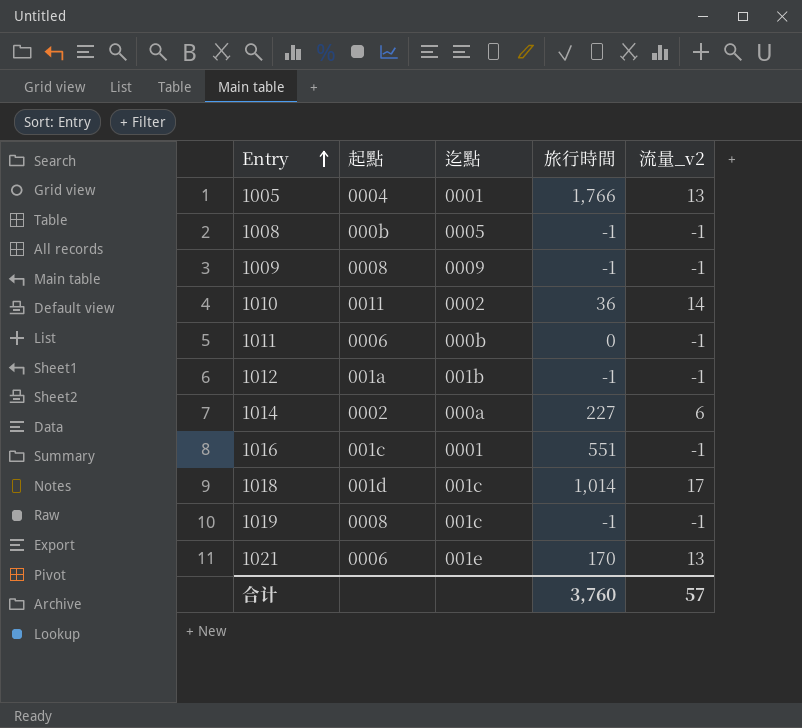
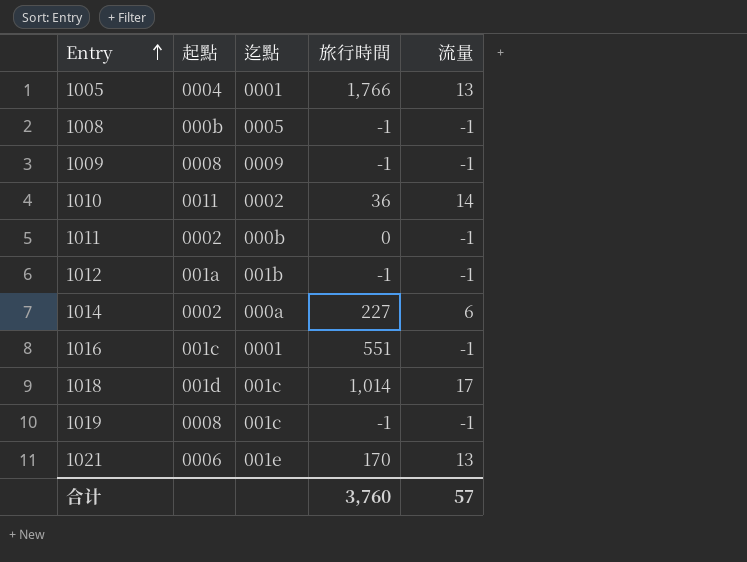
column name: 流量_v2 -> 流量
1011 | 起點: 0006 -> 0002

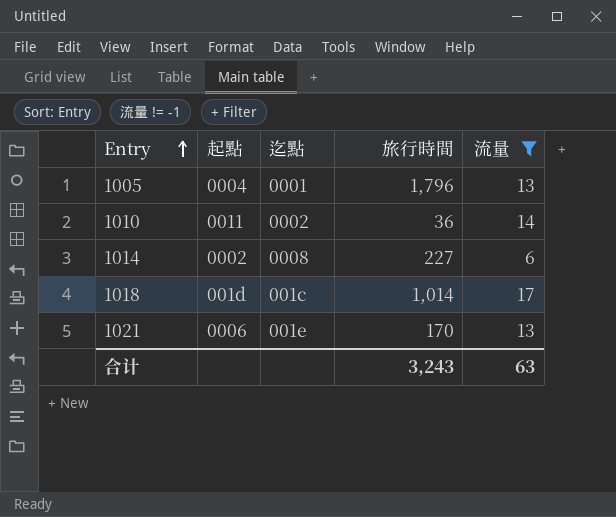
filter: none -> 流量 != -1
1005 | 旅行時間: 1,766 -> 1,796
1014 | 迄點: 000a -> 0008
合计 | 旅行時間: 3,760 -> 3,243
合计 | 流量: 57 -> 63

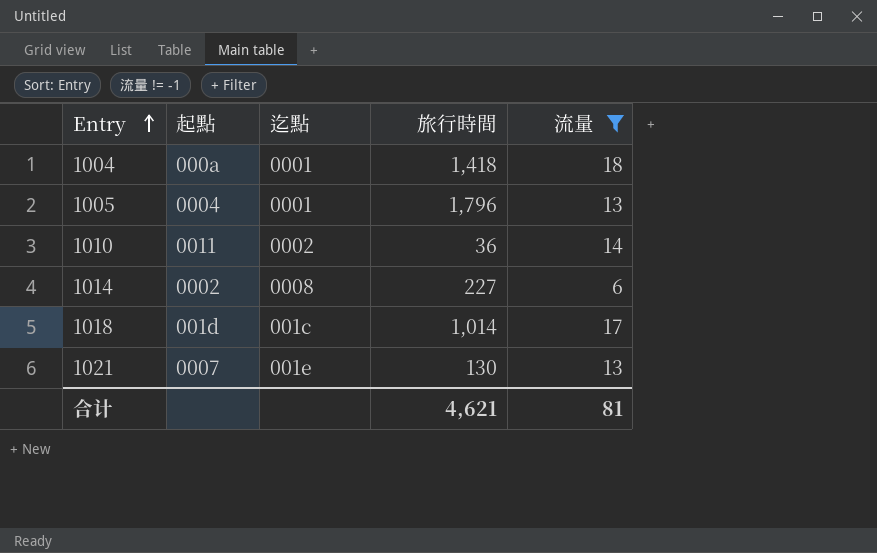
row 1004: none -> 000a | 0001 | 1,418 | 18
1021 | 起點: 0006 -> 0007
1021 | 旅行時間: 170 -> 130
合计 | 旅行時間: 3,243 -> 4,621
合计 | 流量: 63 -> 81

